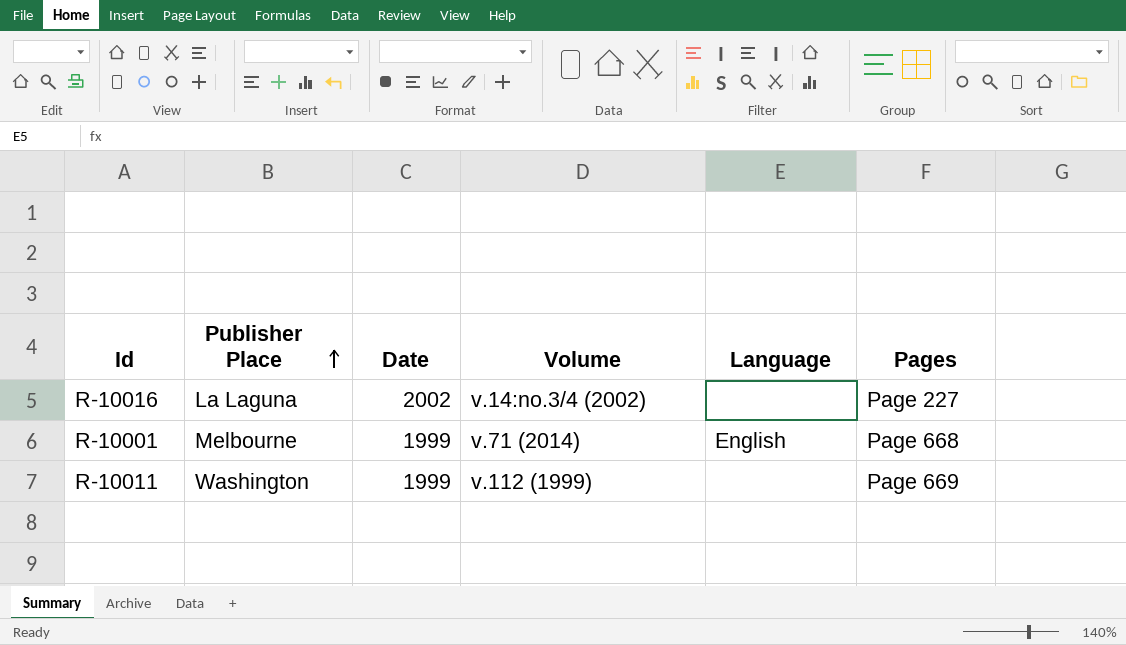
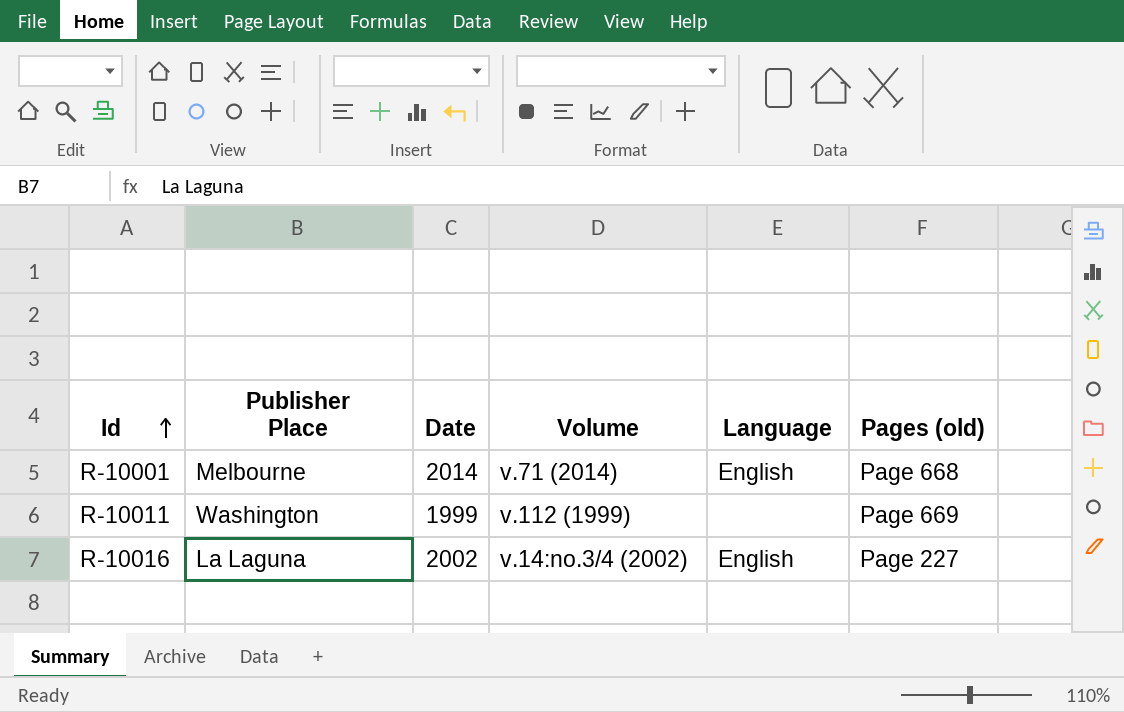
row order: Publisher Place ascending -> Id ascending
column name: Pages -> Pages (old)
R-10001 | Date: 1999 -> 2014
R-10016 | Language: none -> English

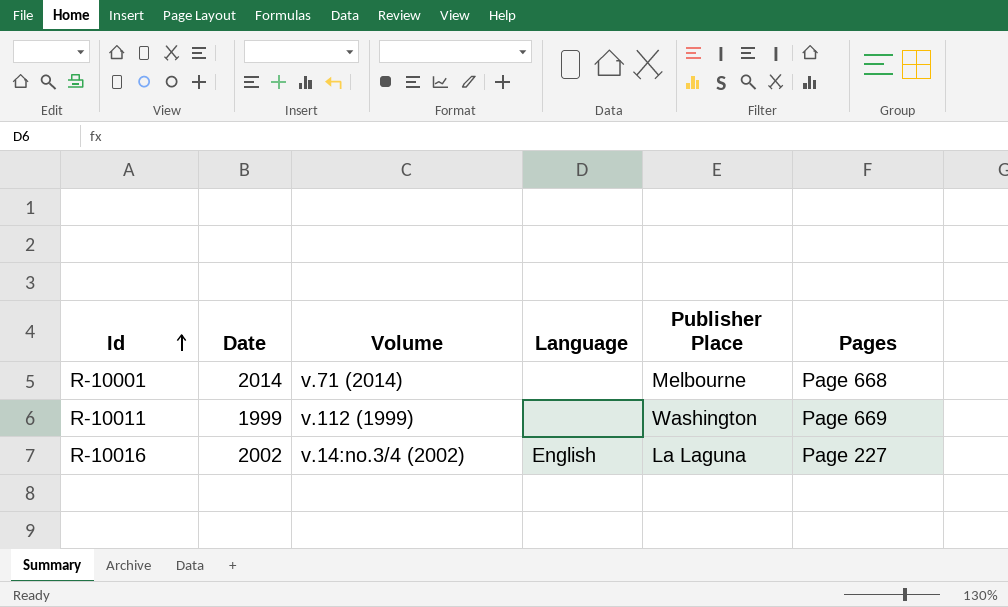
column Publisher Place | position: 2 -> 5
column name: Pages (old) -> Pages
R-10001 | Language: English -> none

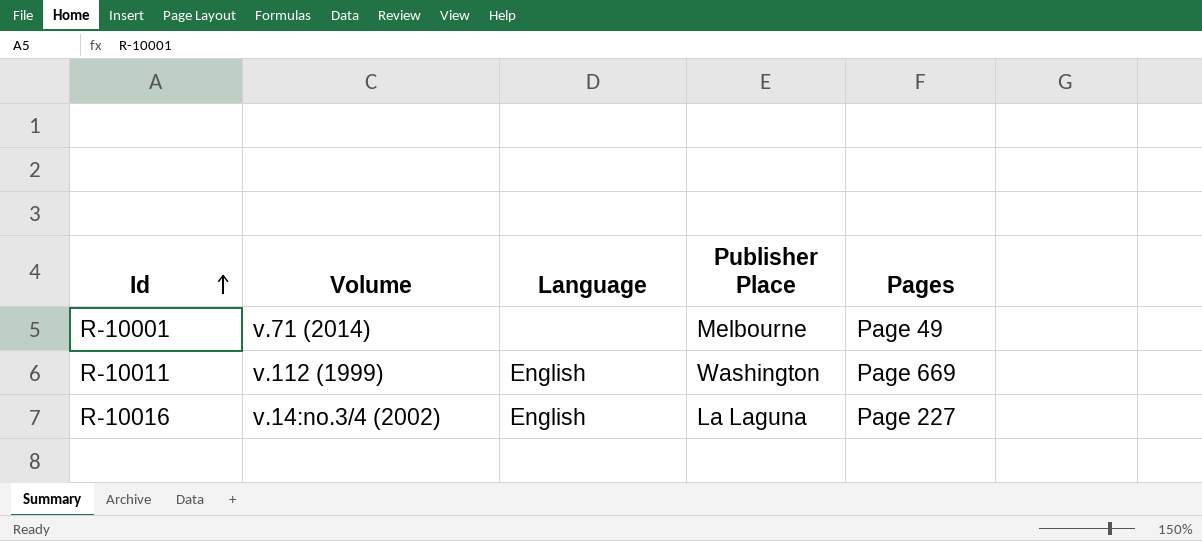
column Date | position: 2 -> none
R-10001 | Pages: Page 668 -> Page 49
R-10011 | Language: none -> English

